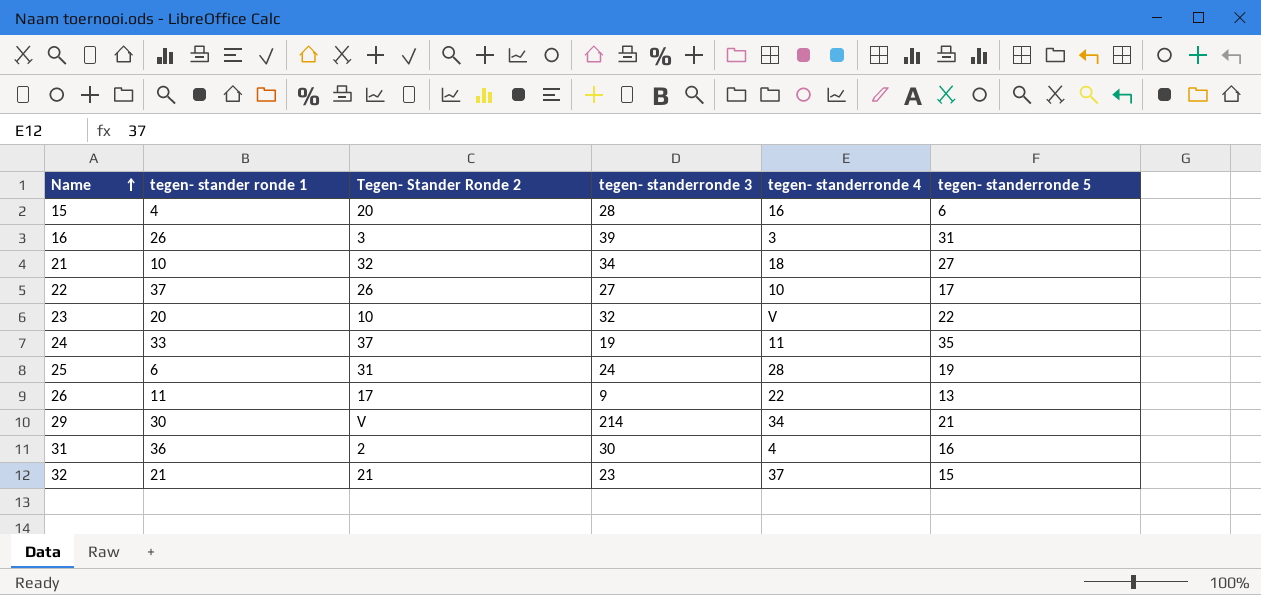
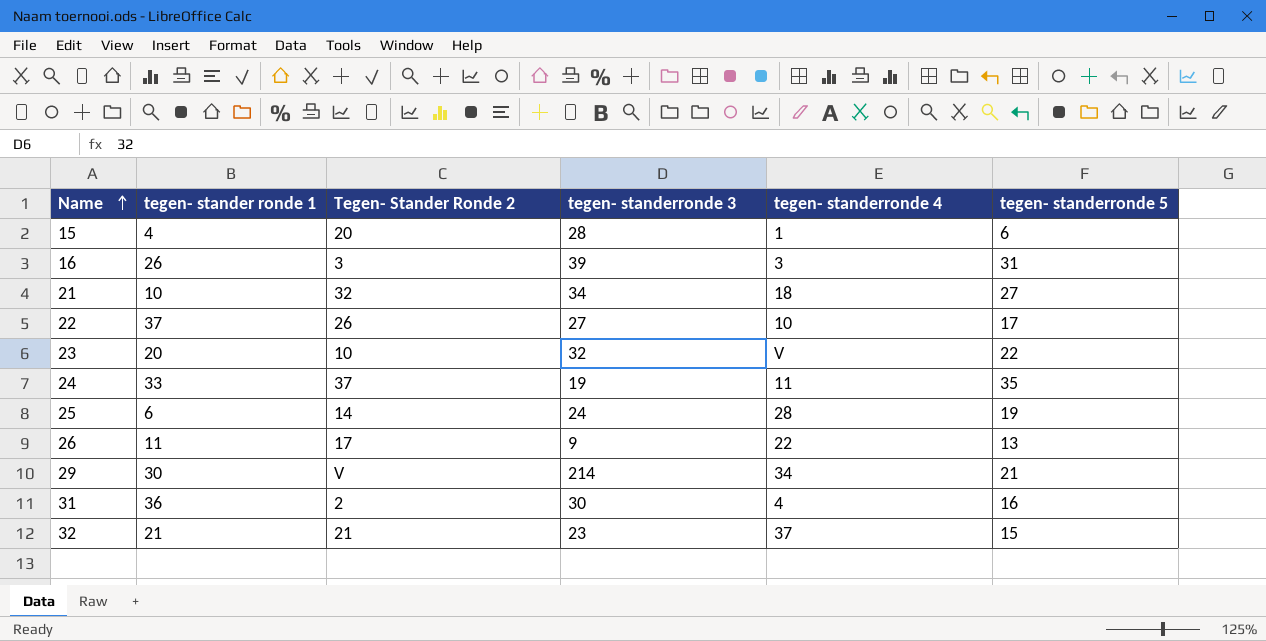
15 | tegen- standerronde 4: 16 -> 1
25 | Tegen- Stander Ronde 2: 31 -> 14

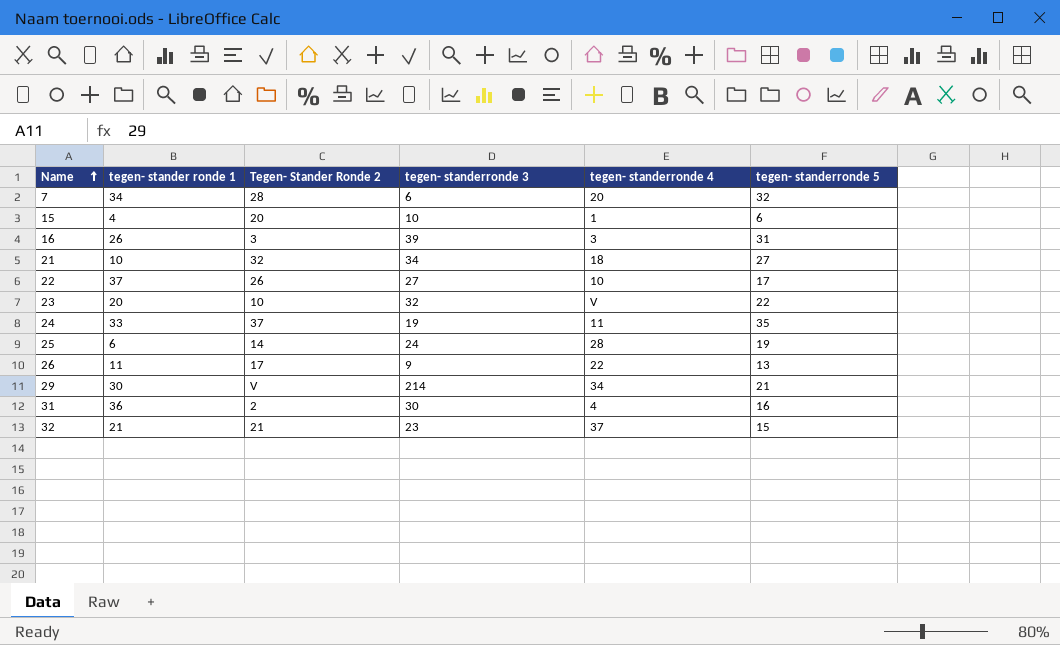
row 7: none -> 34 | 28 | 6 | 20 | 32
15 | tegen- standerronde 3: 28 -> 10

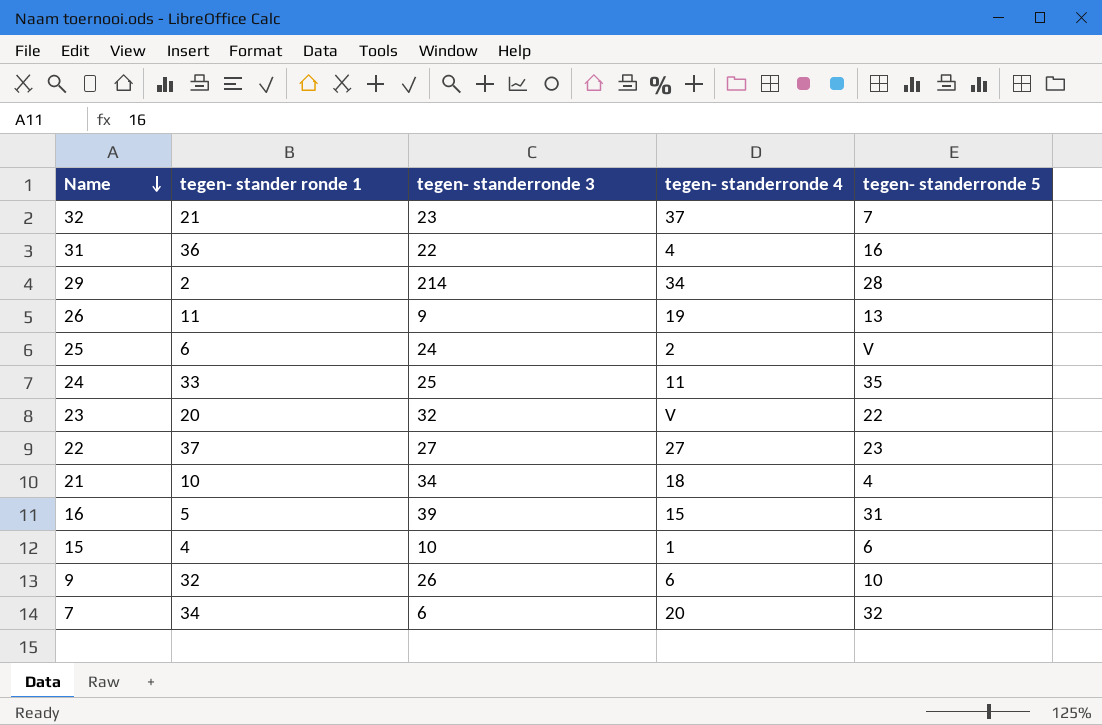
row order: Name ascending -> Name descending
column Tegen- Stander Ronde 2 | position: 3 -> none
32 | tegen- standerronde 5: 15 -> 7
31 | tegen- standerronde 3: 30 -> 22
29 | tegen- stander ronde 1: 30 -> 2
29 | tegen- standerronde 5: 21 -> 28
26 | tegen- standerronde 4: 22 -> 19
25 | tegen- standerronde 4: 28 -> 2
25 | tegen- standerronde 5: 19 -> V
24 | tegen- standerronde 3: 19 -> 25
22 | tegen- standerronde 4: 10 -> 27
22 | tegen- standerronde 5: 17 -> 23
21 | tegen- standerronde 5: 27 -> 4
16 | tegen- stander ronde 1: 26 -> 5
16 | tegen- standerronde 4: 3 -> 15
row 9: none -> 32 | 26 | 6 | 10

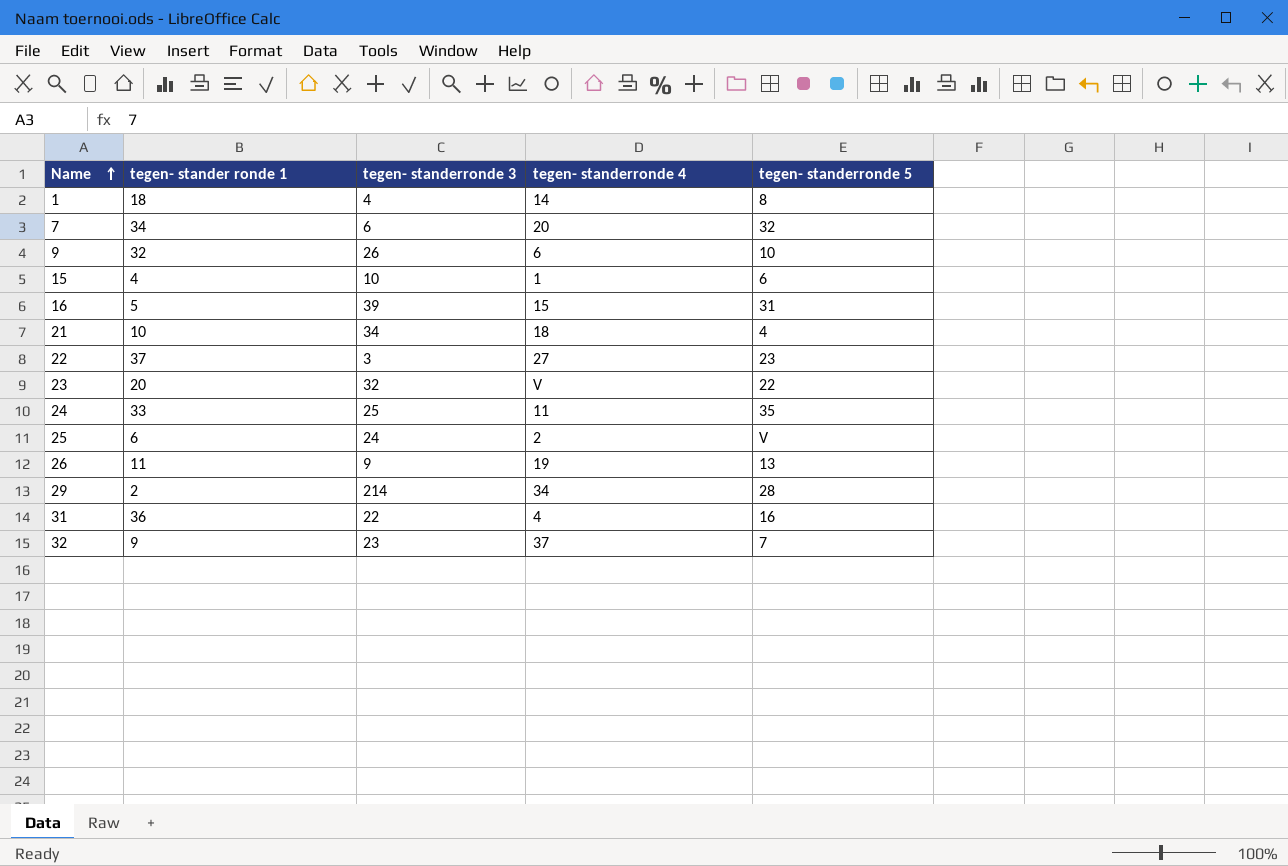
row order: Name descending -> Name ascending
row 1: none -> 18 | 4 | 14 | 8
22 | tegen- standerronde 3: 27 -> 3
32 | tegen- stander ronde 1: 21 -> 9

